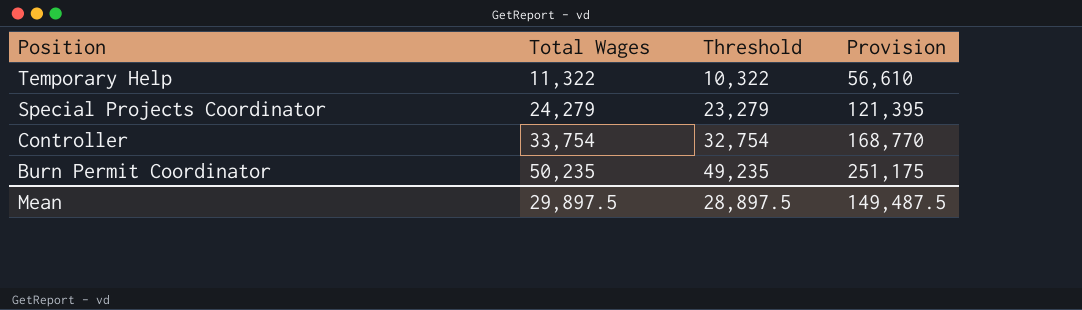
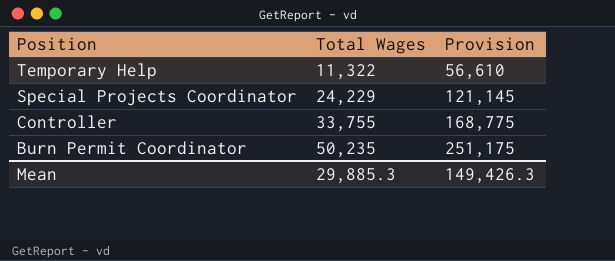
column Threshold | formula: [Total Wages] - 1000 -> none
Special Projects Coordinator | Total Wages: 24,279 -> 24,229
Special Projects Coordinator | Provision: 121,395 -> 121,145
Controller | Total Wages: 33,754 -> 33,755
Controller | Provision: 168,770 -> 168,775
Mean | Total Wages: 29,897.5 -> 29,885.3
Mean | Provision: 149,487.5 -> 149,426.3

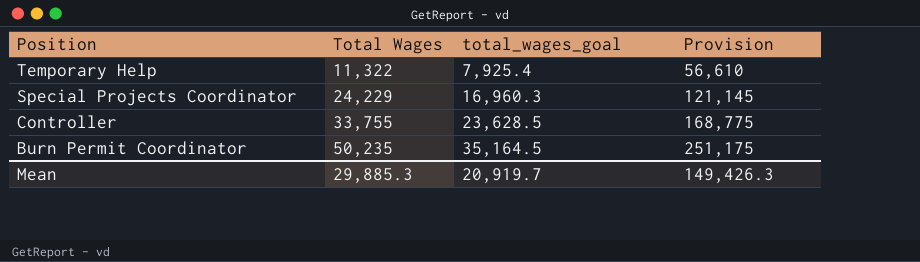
column total_wages_goal | formula: none -> [Total Wages] * 0.7

